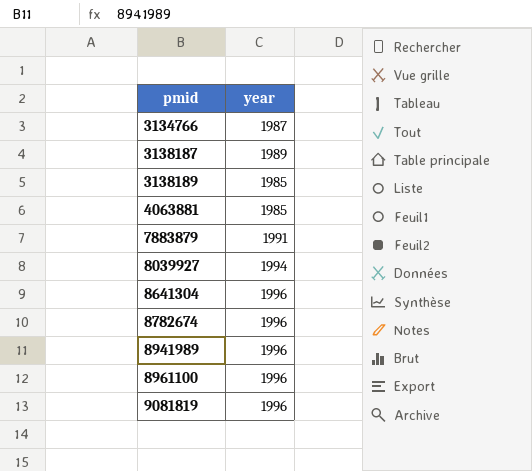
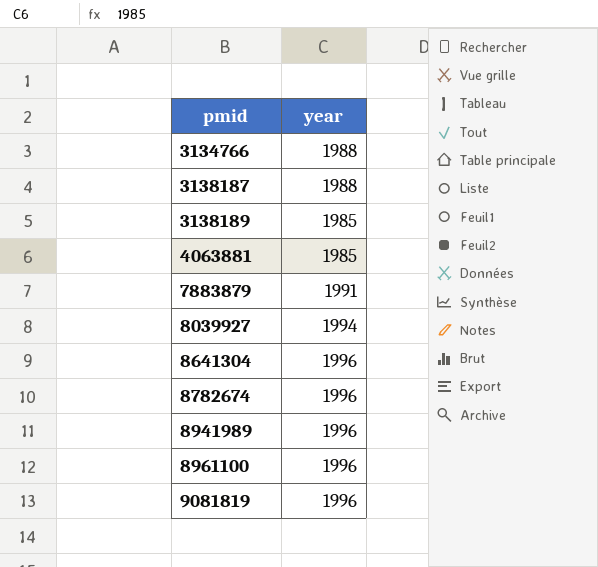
3134766 | year: 1987 -> 1988
3138187 | year: 1989 -> 1988

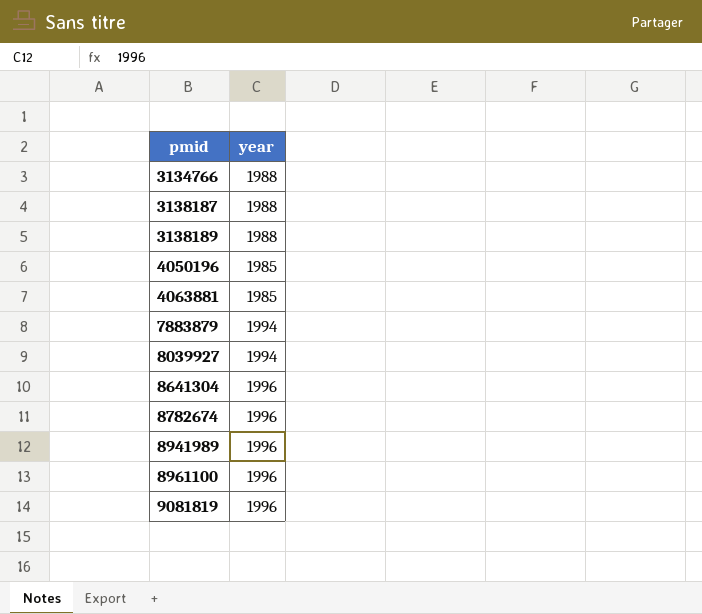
3138189 | year: 1985 -> 1988
row 4050196: none -> 1985
7883879 | year: 1991 -> 1994

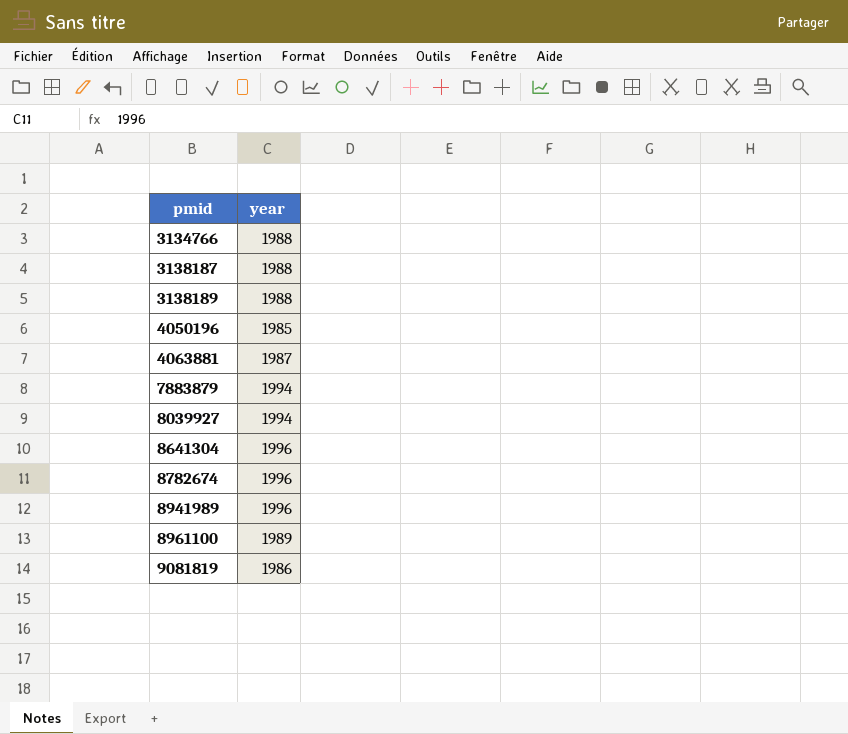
4063881 | year: 1985 -> 1987
8961100 | year: 1996 -> 1989
9081819 | year: 1996 -> 1986

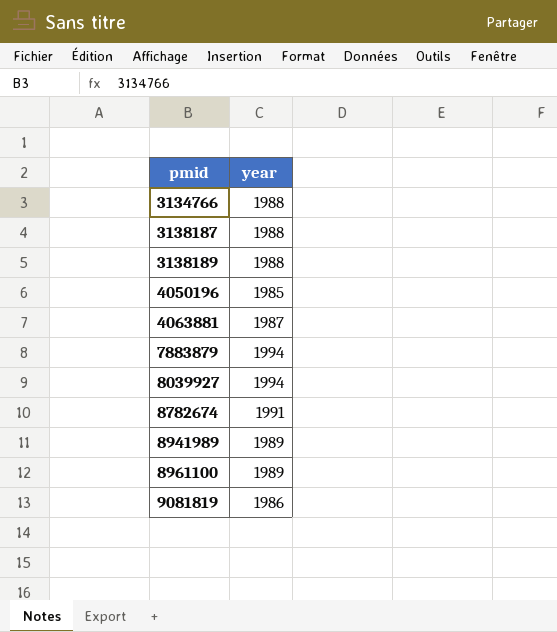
row 8641304: 1996 -> none
8782674 | year: 1996 -> 1991
8941989 | year: 1996 -> 1989

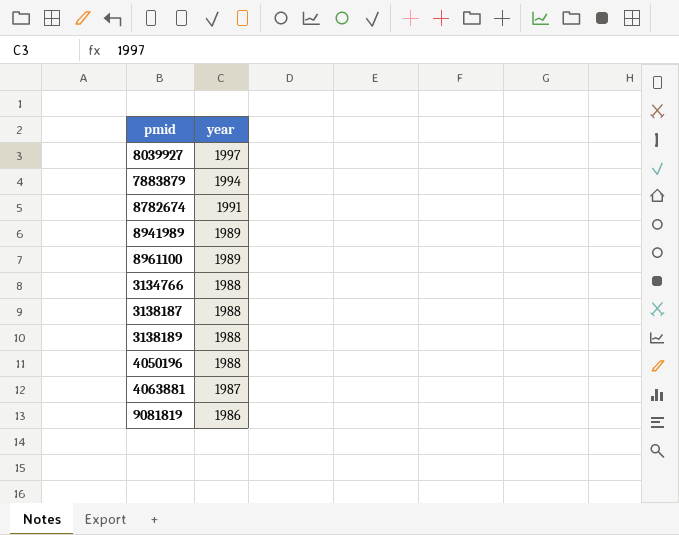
row order: pmid ascending -> year descending
8039927 | year: 1994 -> 1997
4050196 | year: 1985 -> 1988

